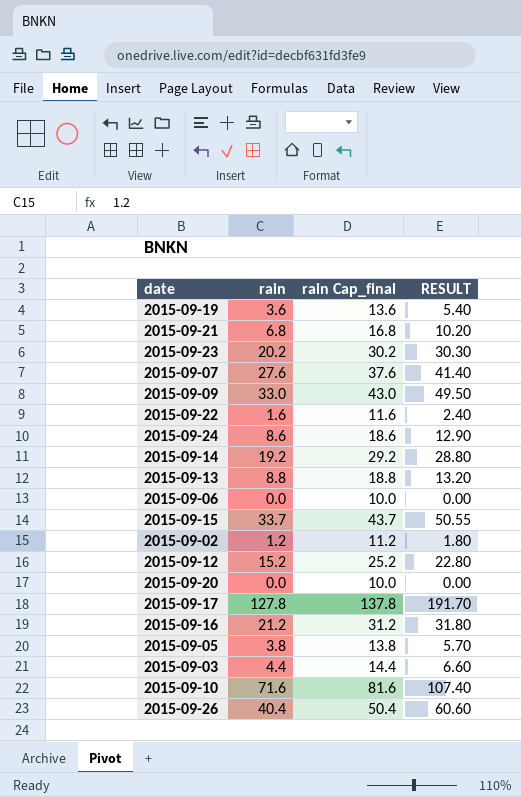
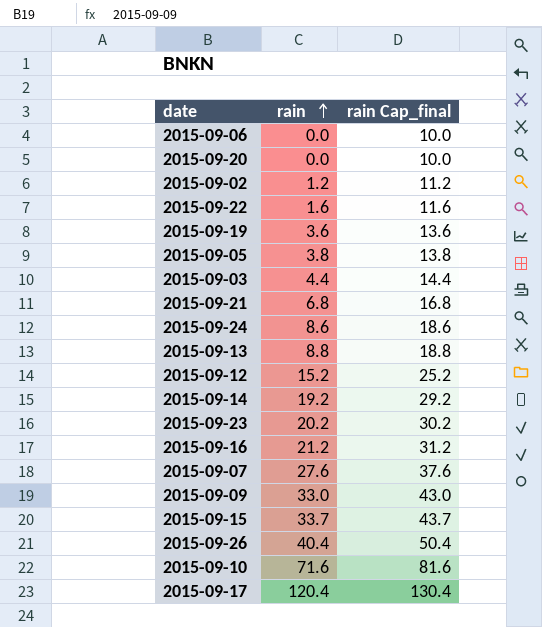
row order: none -> rain ascending
column RESULT | formula: [rain] * 1.5 -> none
2015-09-17 | rain: 127.8 -> 120.4
2015-09-17 | rain Cap_final: 137.8 -> 130.4

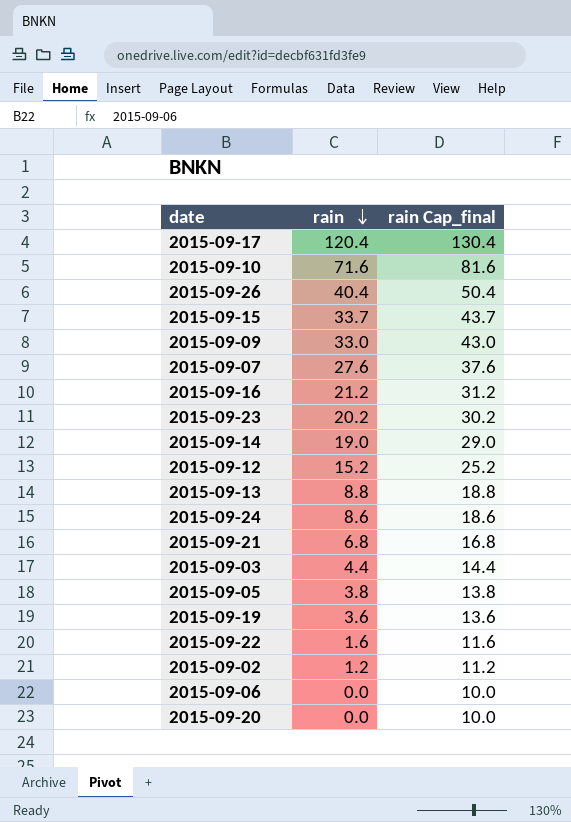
row order: rain ascending -> rain descending
2015-09-14 | rain: 19.2 -> 19.0
2015-09-14 | rain Cap_final: 29.2 -> 29.0

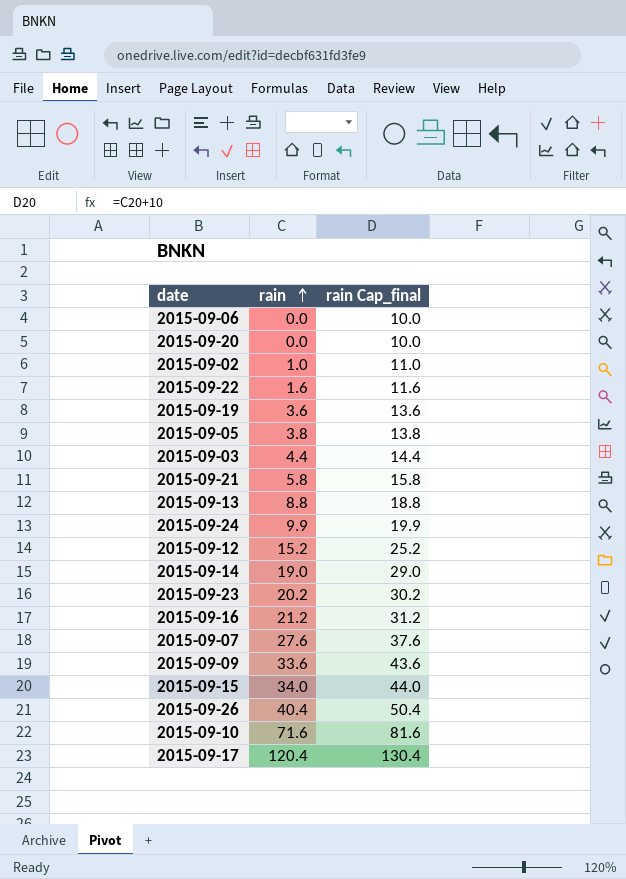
row order: rain descending -> rain ascending
2015-09-02 | rain: 1.2 -> 1.0
2015-09-02 | rain Cap_final: 11.2 -> 11.0
2015-09-21 | rain: 6.8 -> 5.8
2015-09-21 | rain Cap_final: 16.8 -> 15.8
2015-09-24 | rain: 8.6 -> 9.9
2015-09-24 | rain Cap_final: 18.6 -> 19.9
2015-09-09 | rain: 33.0 -> 33.6
2015-09-09 | rain Cap_final: 43.0 -> 43.6
2015-09-15 | rain: 33.7 -> 34.0
2015-09-15 | rain Cap_final: 43.7 -> 44.0

